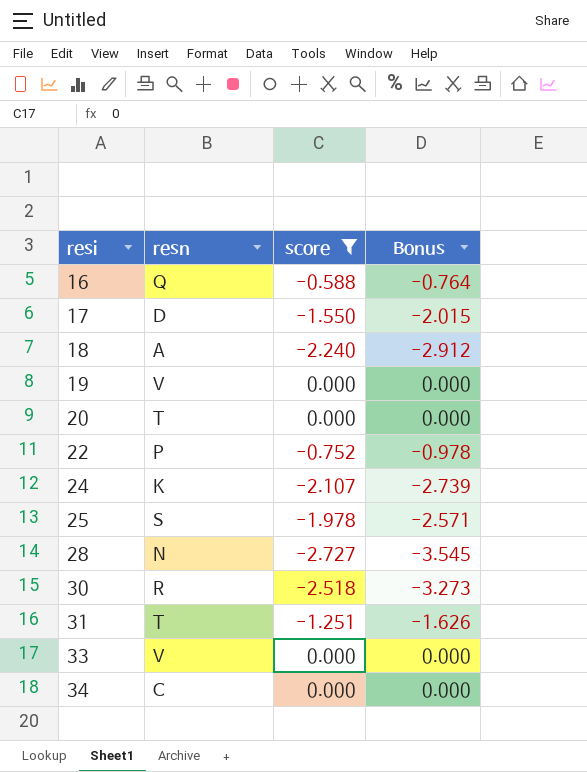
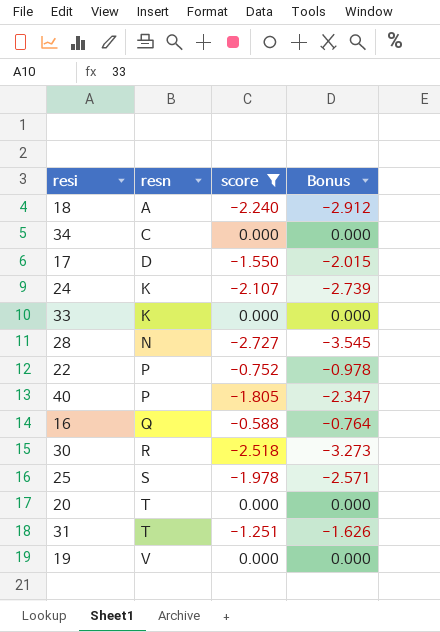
row order: resi ascending -> resn ascending
33 | resn: V -> K
row 40: none -> P | -1.805 | -2.347

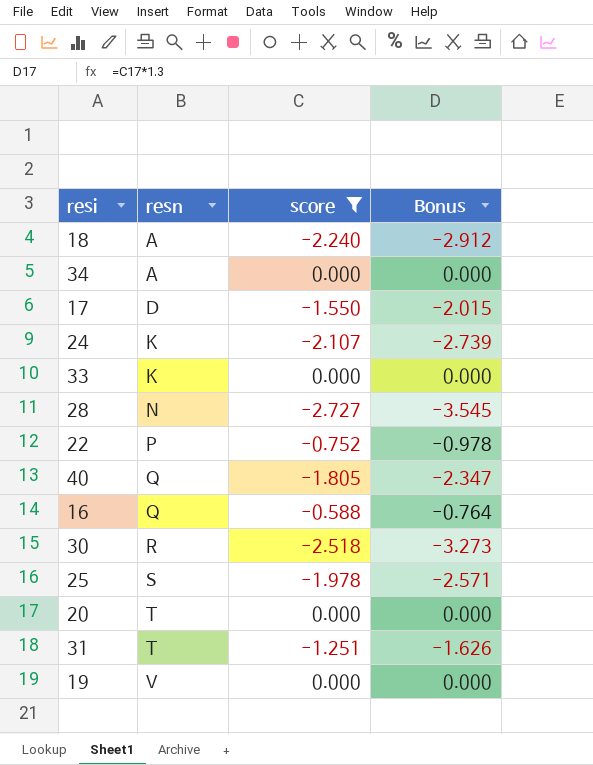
34 | resn: C -> A
40 | resn: P -> Q

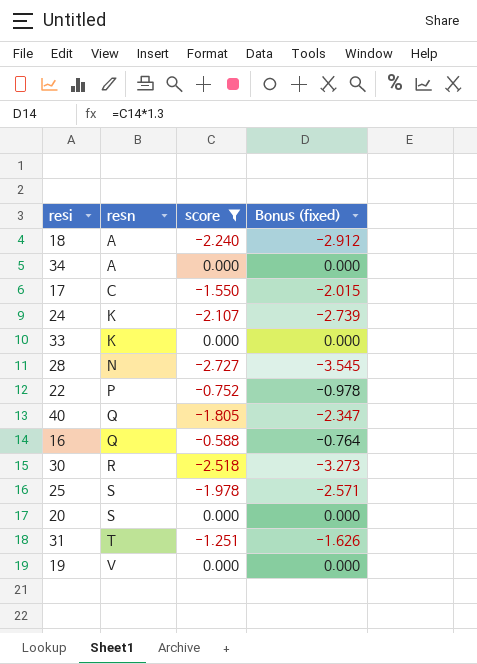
column name: Bonus -> Bonus (fixed)
17 | resn: D -> C
20 | resn: T -> S

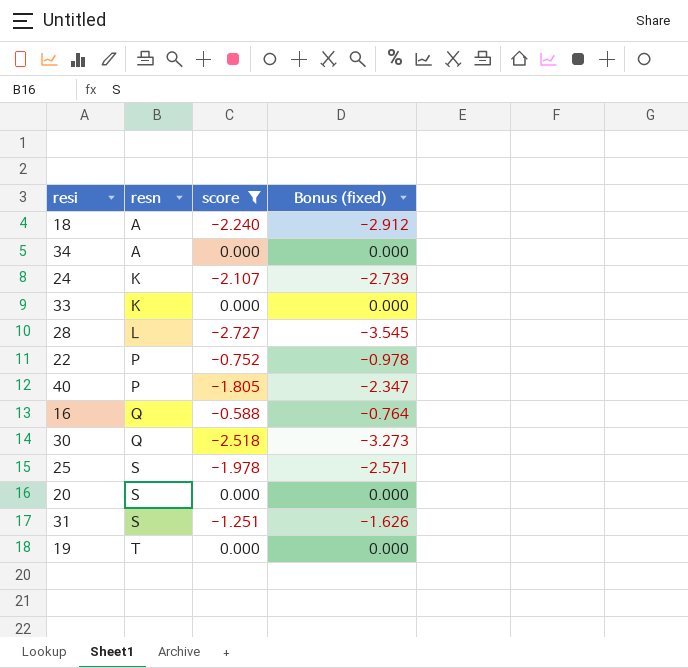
row 17: C | -1.550 | -2.015 -> none
28 | resn: N -> L
40 | resn: Q -> P
30 | resn: R -> Q
31 | resn: T -> S
19 | resn: V -> T

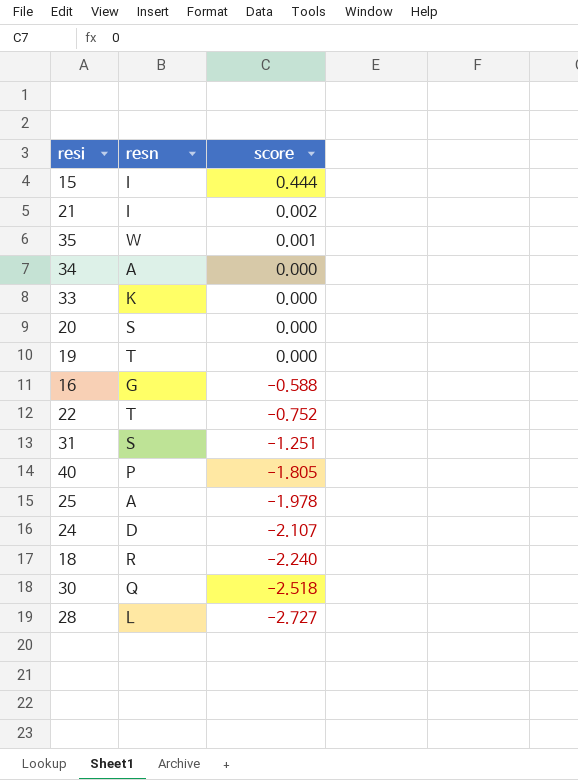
filter: score <= 0.000 -> none
row order: resn ascending -> score descending
column Bonus (fixed) | formula: [score] * 1.3 -> none
16 | resn: Q -> G
22 | resn: P -> T
25 | resn: S -> A
24 | resn: K -> D
18 | resn: A -> R

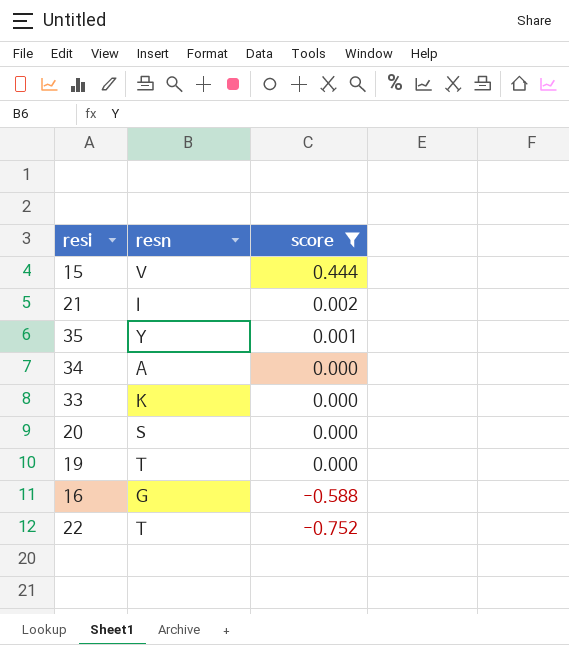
filter: none -> score >= -0.752
15 | resn: I -> V
35 | resn: W -> Y

